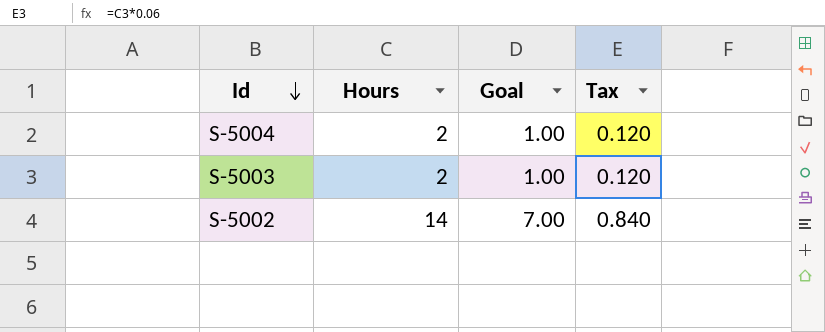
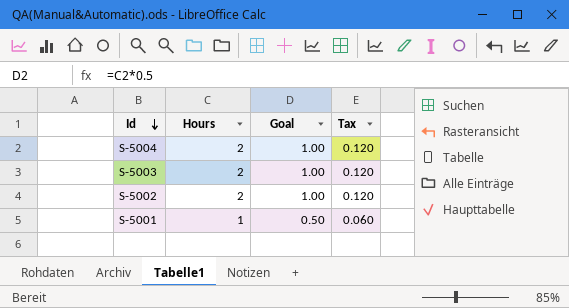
S-5002 | Hours: 14 -> 2
S-5002 | Goal: 7.00 -> 1.00
S-5002 | Tax: 0.840 -> 0.120
row S-5001: none -> 1 | 0.50 | 0.060

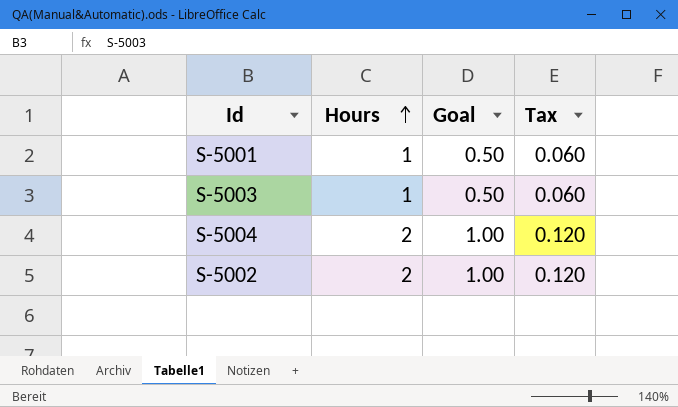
row order: Id descending -> Hours ascending
S-5003 | Hours: 2 -> 1
S-5003 | Goal: 1.00 -> 0.50
S-5003 | Tax: 0.120 -> 0.060

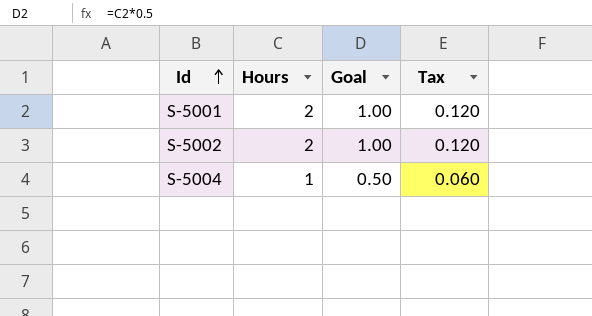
row order: Hours ascending -> Id ascending
row S-5003: 1 | 0.50 | 0.060 -> none
S-5001 | Hours: 1 -> 2
S-5001 | Goal: 0.50 -> 1.00
S-5001 | Tax: 0.060 -> 0.120
S-5004 | Hours: 2 -> 1
S-5004 | Goal: 1.00 -> 0.50
S-5004 | Tax: 0.120 -> 0.060

